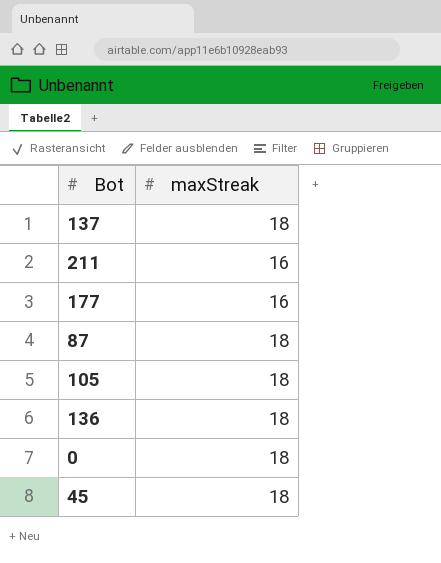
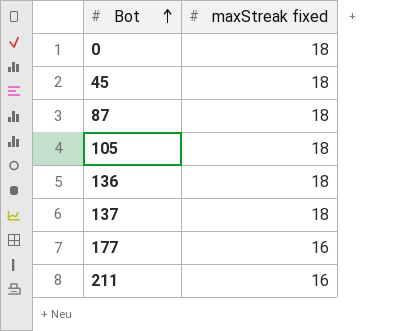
row order: none -> Bot ascending
column name: maxStreak -> maxStreak fixed

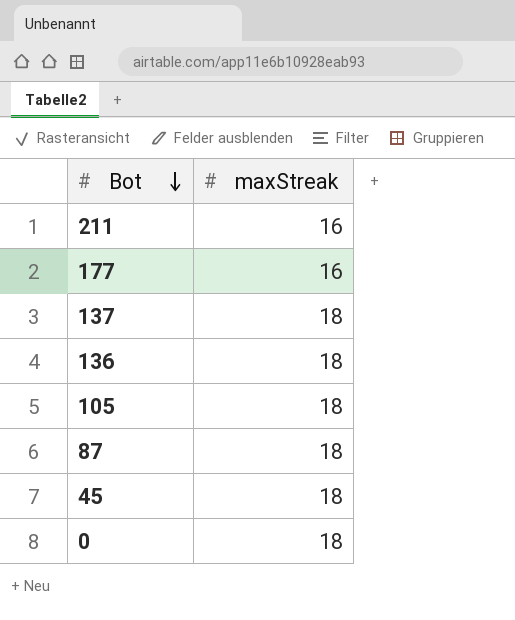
row order: Bot ascending -> Bot descending
column name: maxStreak fixed -> maxStreak

